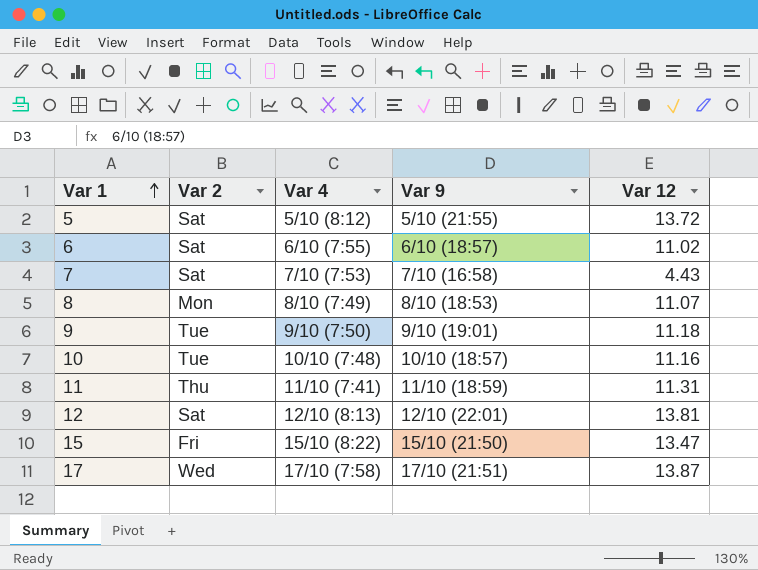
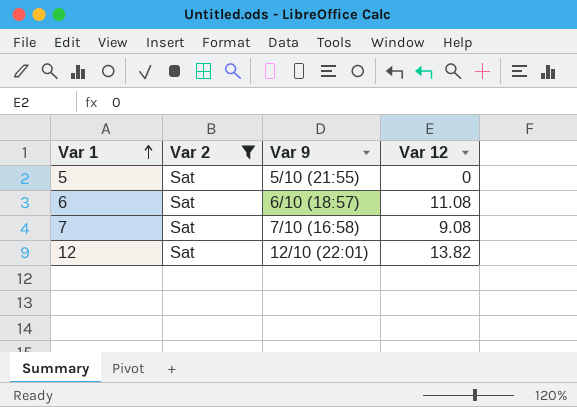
filter: none -> Var 2 = Sat
column Var 4 | position: 3 -> none
5 | Var 12: 13.72 -> 0
6 | Var 12: 11.02 -> 11.08
7 | Var 12: 4.43 -> 9.08
12 | Var 12: 13.81 -> 13.82

